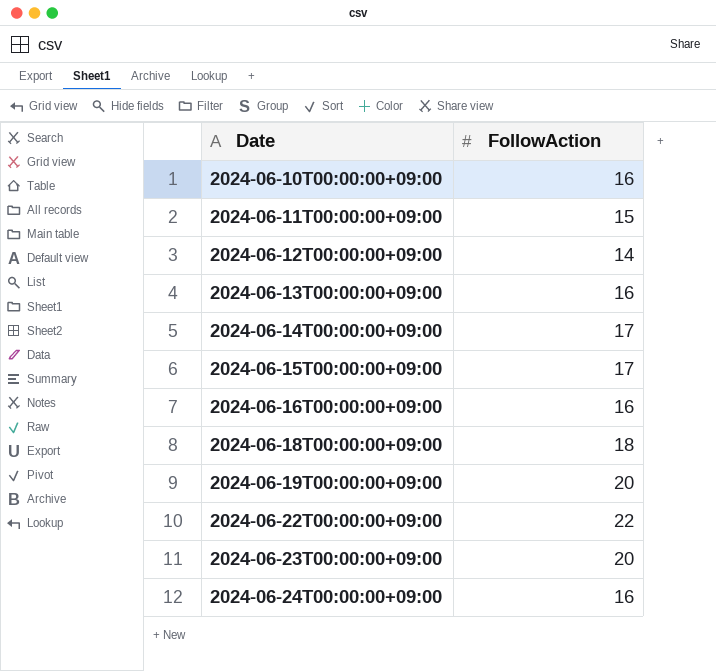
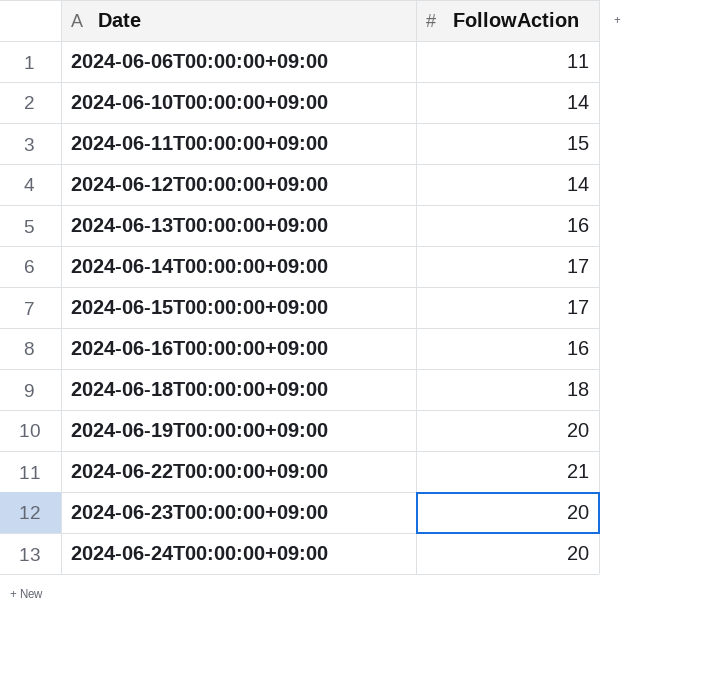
row 2024-06-06T00:00:00+09:00: none -> 11
2024-06-10T00:00:00+09:00 | FollowAction: 16 -> 14
2024-06-22T00:00:00+09:00 | FollowAction: 22 -> 21
2024-06-24T00:00:00+09:00 | FollowAction: 16 -> 20

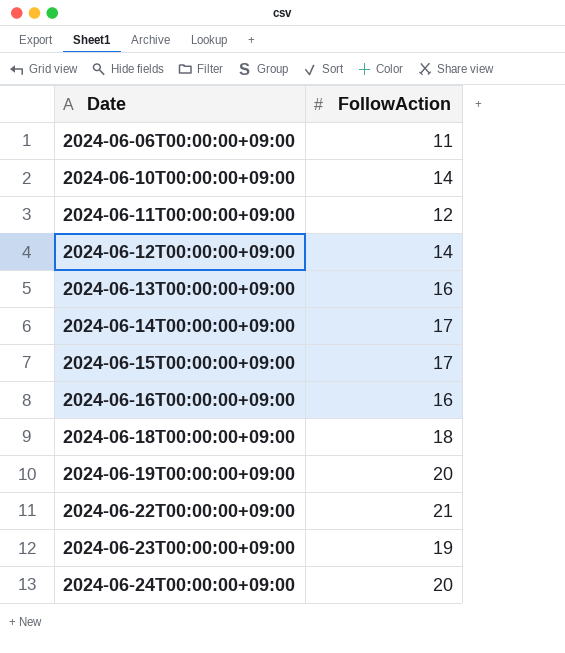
2024-06-11T00:00:00+09:00 | FollowAction: 15 -> 12
2024-06-23T00:00:00+09:00 | FollowAction: 20 -> 19

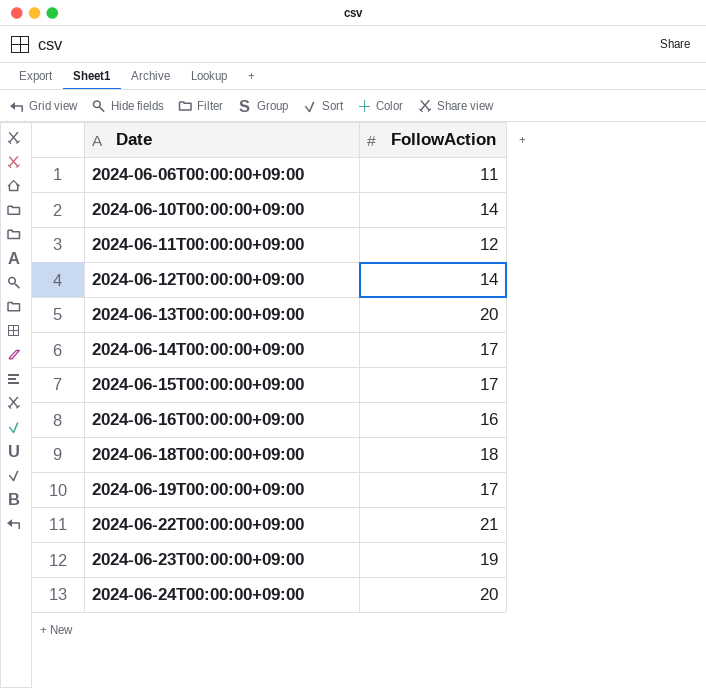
2024-06-13T00:00:00+09:00 | FollowAction: 16 -> 20
2024-06-19T00:00:00+09:00 | FollowAction: 20 -> 17

